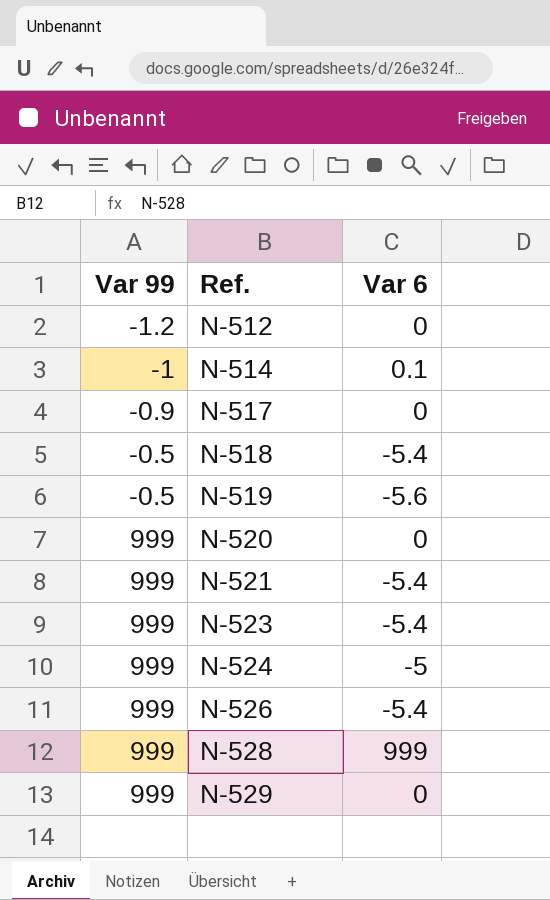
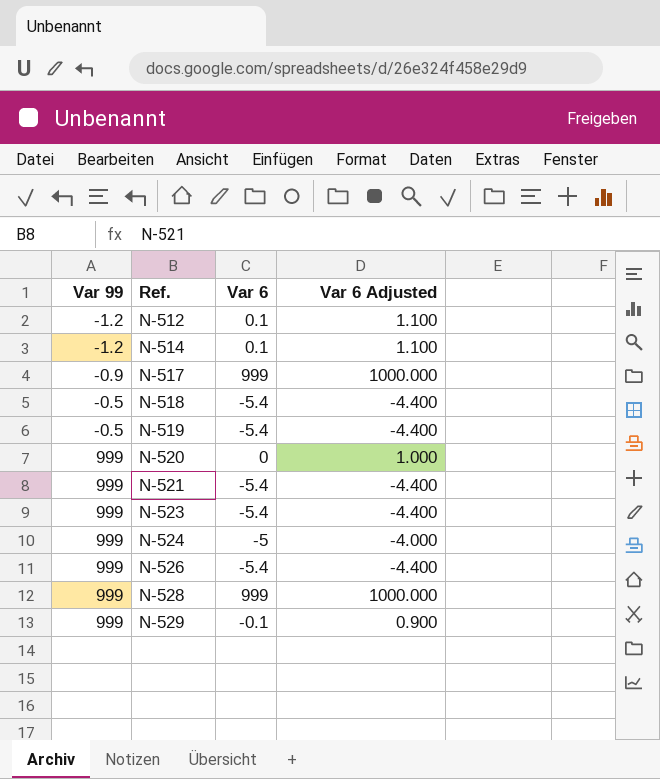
column Var 6 Adjusted | formula: none -> [Var 6] + 1
N-512 | Var 6: 0 -> 0.1
N-514 | Var 99: -1 -> -1.2
N-517 | Var 6: 0 -> 999
N-519 | Var 6: -5.6 -> -5.4
N-529 | Var 6: 0 -> -0.1

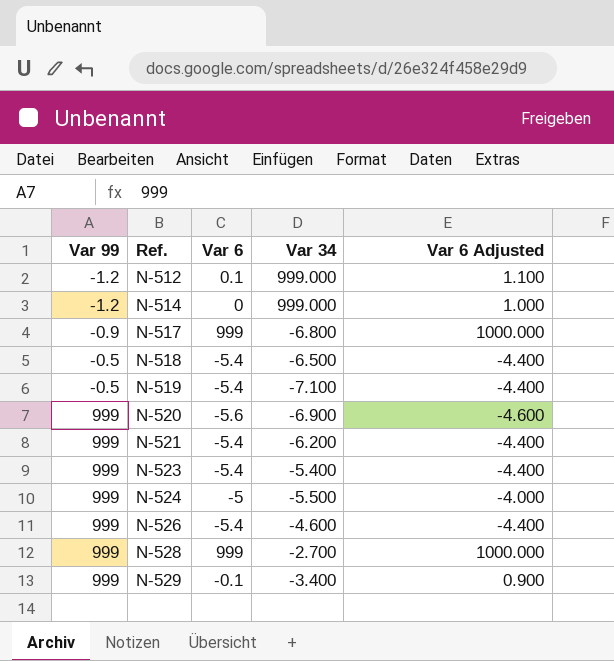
column Var 34 | position: none -> 4
N-514 | Var 6: 0.1 -> 0
N-514 | Var 6 Adjusted: 1.100 -> 1.000
N-520 | Var 6: 0 -> -5.6
N-520 | Var 6 Adjusted: 1.000 -> -4.600

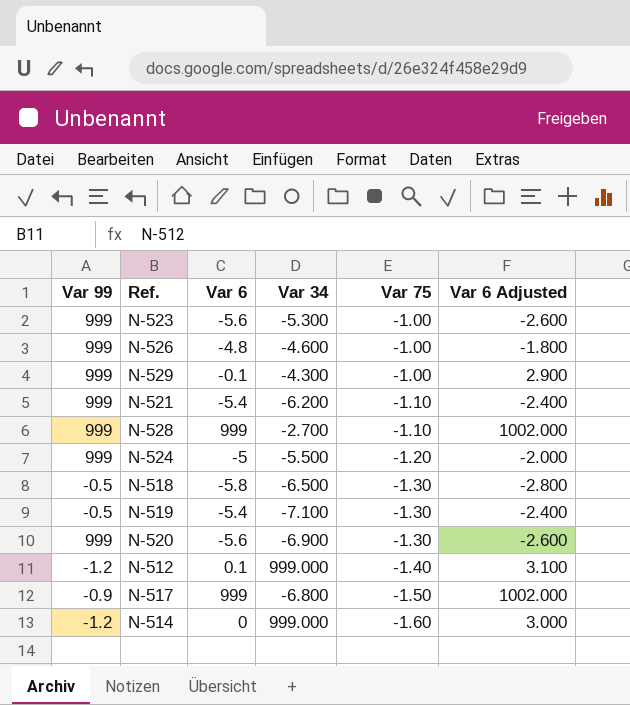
row order: Var 99 ascending -> Var 75 descending
column Var 75 | position: none -> 5
column Var 6 Adjusted | formula: [Var 6] + 1 -> [Var 6] + 3
N-523 | Var 6: -5.4 -> -5.6
N-523 | Var 34: -5.400 -> -5.300
N-526 | Var 6: -5.4 -> -4.8
N-529 | Var 34: -3.400 -> -4.300
N-518 | Var 6: -5.4 -> -5.8

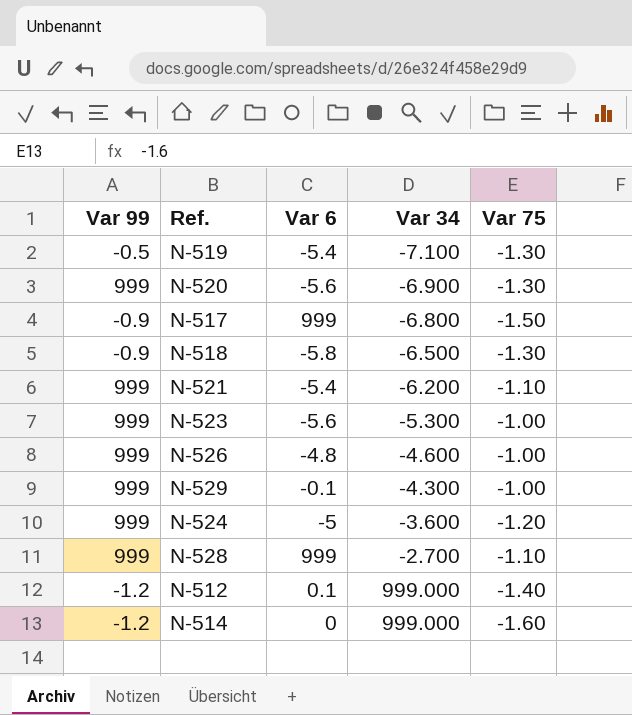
row order: Var 75 descending -> Var 34 ascending
column Var 6 Adjusted | formula: [Var 6] + 3 -> none
N-518 | Var 99: -0.5 -> -0.9
N-524 | Var 34: -5.500 -> -3.600

